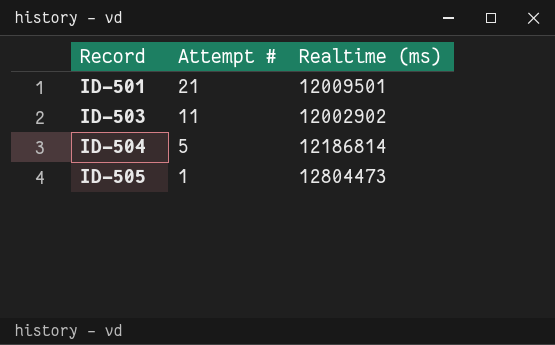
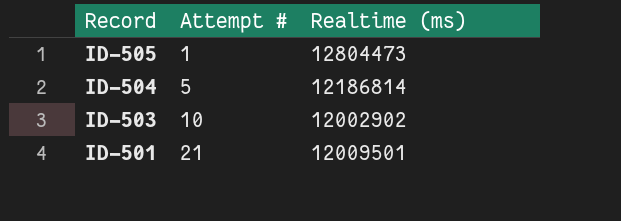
row order: Record ascending -> Record descending
ID-503 | Attempt #: 11 -> 10

